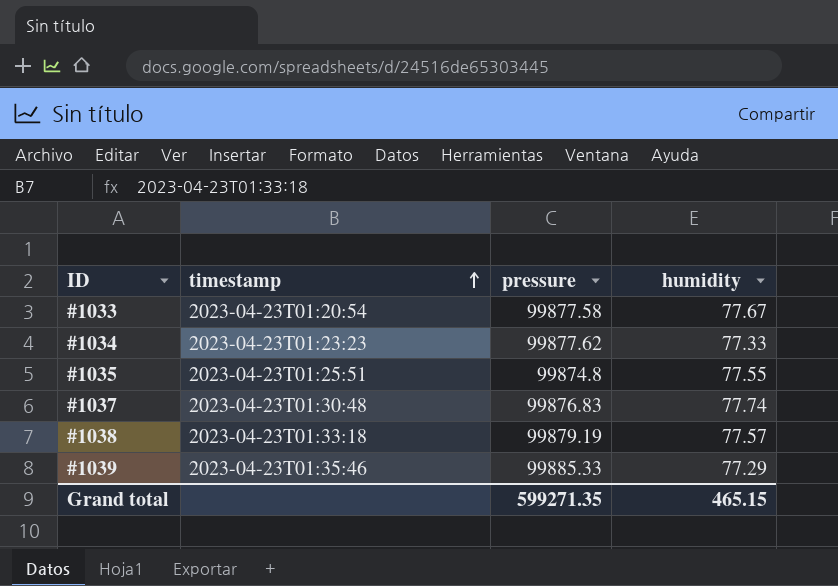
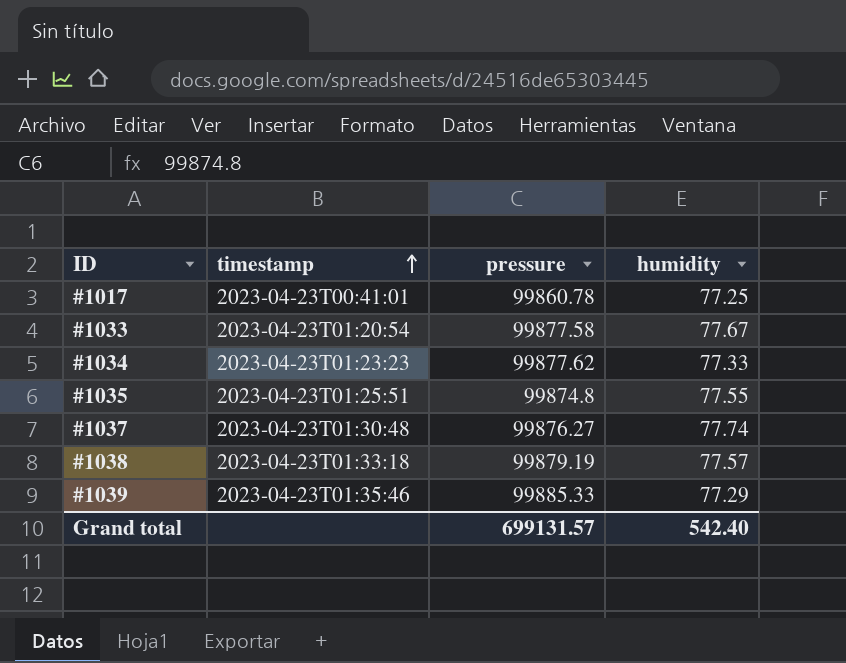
row #1017: none -> 2023-04-23T00:41:01 | 99860.78 | 77.25
#1037 | pressure: 99876.83 -> 99876.27
Grand total | pressure: 599271.35 -> 699131.57
Grand total | humidity: 465.15 -> 542.40

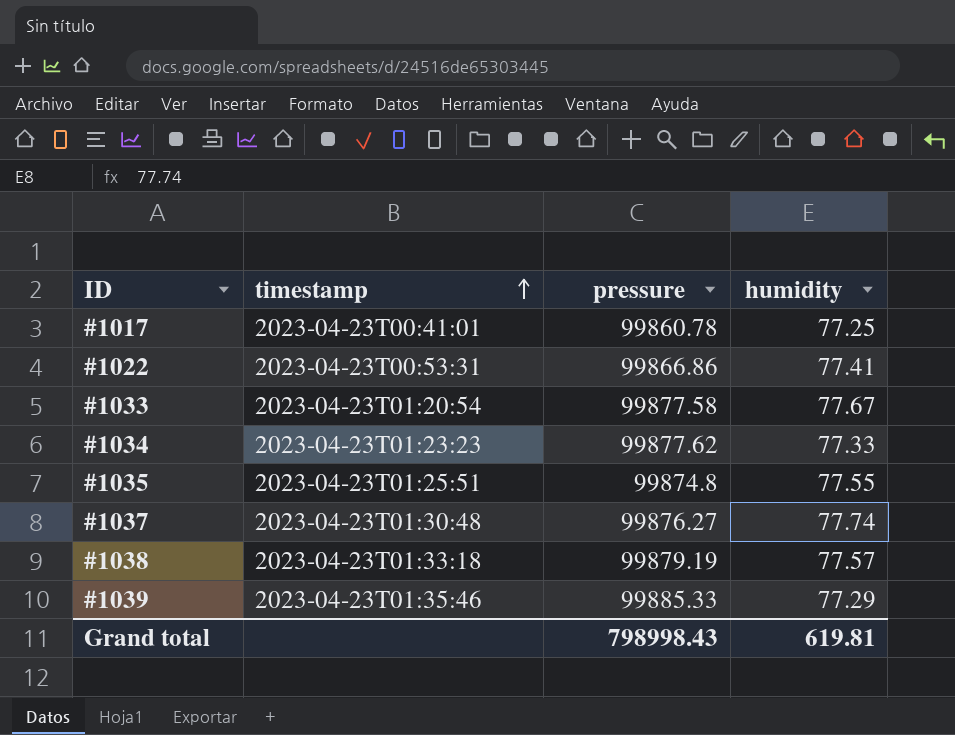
row #1022: none -> 2023-04-23T00:53:31 | 99866.86 | 77.41
Grand total | pressure: 699131.57 -> 798998.43
Grand total | humidity: 542.40 -> 619.81

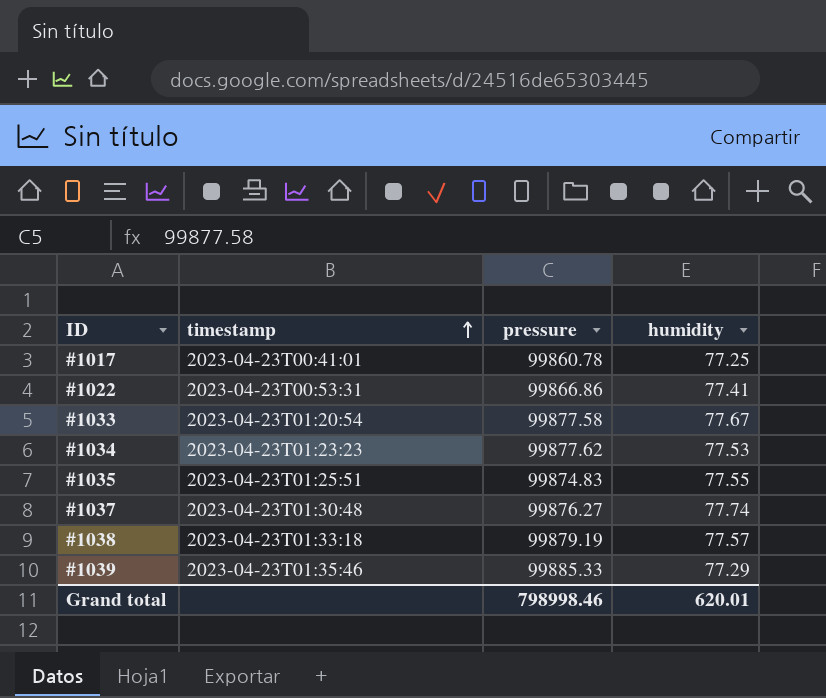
#1034 | humidity: 77.33 -> 77.53
#1035 | pressure: 99874.8 -> 99874.83
Grand total | pressure: 798998.43 -> 798998.46
Grand total | humidity: 619.81 -> 620.01

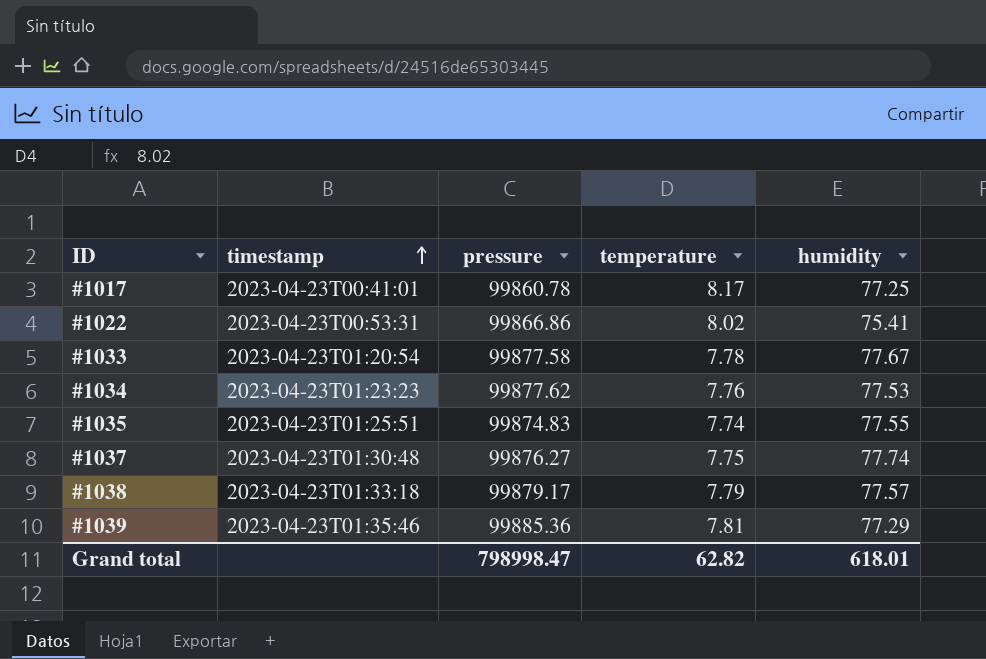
column temperature | position: none -> 4
#1022 | humidity: 77.41 -> 75.41
#1038 | pressure: 99879.19 -> 99879.17
#1039 | pressure: 99885.33 -> 99885.36
Grand total | pressure: 798998.46 -> 798998.47
Grand total | humidity: 620.01 -> 618.01

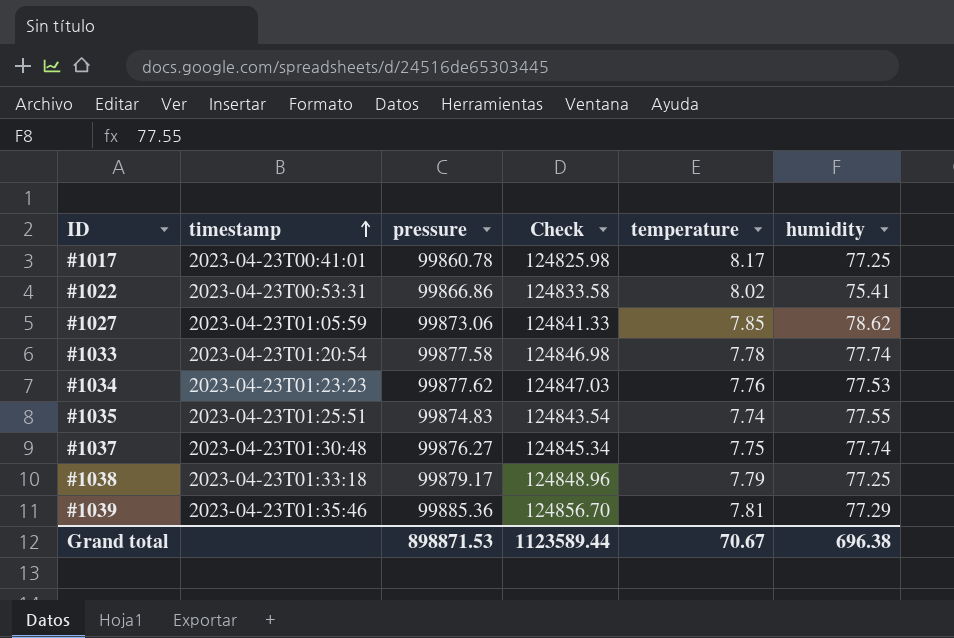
column Check | formula: none -> [pressure] * 1.25
row #1027: none -> 2023-04-23T01:05:59 | 99873.06 | 124841.33 | 7.85 | 78.62
#1033 | humidity: 77.67 -> 77.74
#1038 | humidity: 77.57 -> 77.25
Grand total | pressure: 798998.47 -> 898871.53
Grand total | temperature: 62.82 -> 70.67
Grand total | humidity: 618.01 -> 696.38

